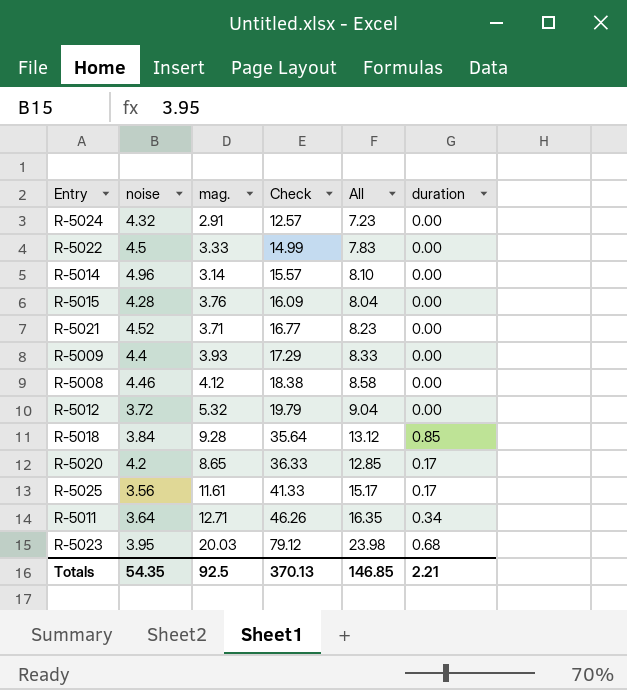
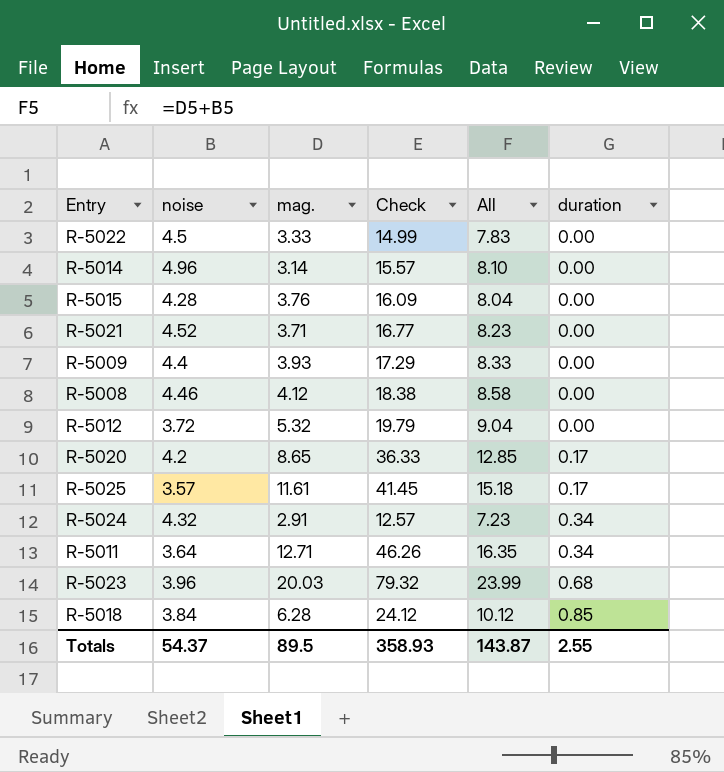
row order: Check ascending -> duration ascending
R-5025 | noise: 3.56 -> 3.57
R-5025 | Check: 41.33 -> 41.45
R-5025 | All: 15.17 -> 15.18
R-5024 | duration: 0.00 -> 0.34
R-5023 | noise: 3.95 -> 3.96
R-5023 | Check: 79.12 -> 79.32
R-5023 | All: 23.98 -> 23.99
R-5018 | mag.: 9.28 -> 6.28
R-5018 | Check: 35.64 -> 24.12
R-5018 | All: 13.12 -> 10.12
Totals | noise: 54.35 -> 54.37
Totals | mag.: 92.5 -> 89.5
Totals | Check: 370.13 -> 358.93
Totals | All: 146.85 -> 143.87
Totals | duration: 2.21 -> 2.55

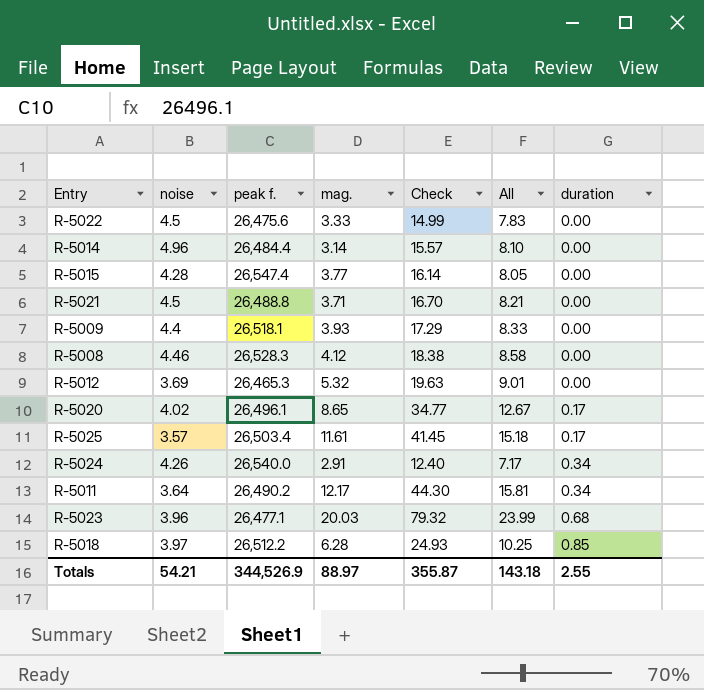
column peak f. | position: none -> 3
R-5015 | mag.: 3.76 -> 3.77
R-5015 | Check: 16.09 -> 16.14
R-5015 | All: 8.04 -> 8.05
R-5021 | noise: 4.52 -> 4.5
R-5021 | Check: 16.77 -> 16.70
R-5021 | All: 8.23 -> 8.21
R-5012 | noise: 3.72 -> 3.69
R-5012 | Check: 19.79 -> 19.63
R-5012 | All: 9.04 -> 9.01
R-5020 | noise: 4.2 -> 4.02
R-5020 | Check: 36.33 -> 34.77
R-5020 | All: 12.85 -> 12.67
R-5024 | noise: 4.32 -> 4.26
R-5024 | Check: 12.57 -> 12.40
R-5024 | All: 7.23 -> 7.17
R-5011 | mag.: 12.71 -> 12.17
R-5011 | Check: 46.26 -> 44.30
R-5011 | All: 16.35 -> 15.81
R-5018 | noise: 3.84 -> 3.97
R-5018 | Check: 24.12 -> 24.93
R-5018 | All: 10.12 -> 10.25
Totals | noise: 54.37 -> 54.21
Totals | mag.: 89.5 -> 88.97
Totals | Check: 358.93 -> 355.87
Totals | All: 143.87 -> 143.18

